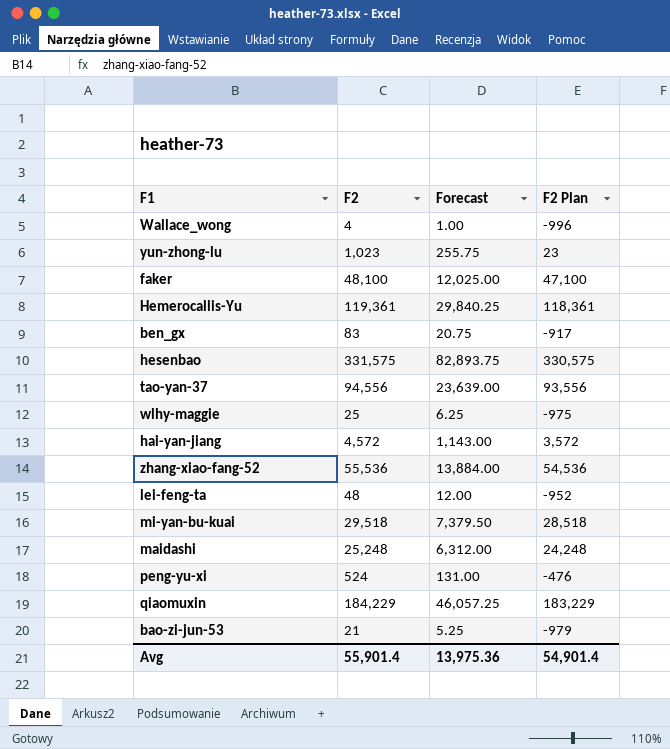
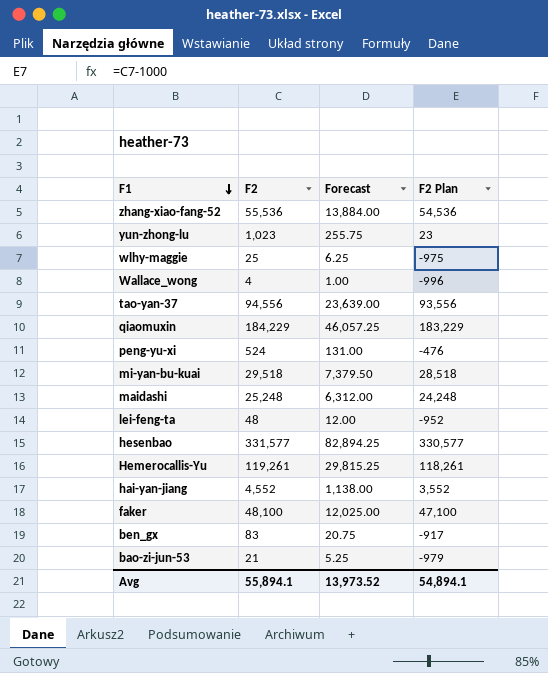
row order: none -> F1 descending
hesenbao | F2: 331,575 -> 331,577
hesenbao | Forecast: 82,893.75 -> 82,894.25
hesenbao | F2 Plan: 330,575 -> 330,577
Hemerocallis-Yu | F2: 119,361 -> 119,261
Hemerocallis-Yu | Forecast: 29,840.25 -> 29,815.25
Hemerocallis-Yu | F2 Plan: 118,361 -> 118,261
hai-yan-jiang | F2: 4,572 -> 4,552
hai-yan-jiang | Forecast: 1,143.00 -> 1,138.00
hai-yan-jiang | F2 Plan: 3,572 -> 3,552
Avg | F2: 55,901.4 -> 55,894.1
Avg | Forecast: 13,975.36 -> 13,973.52
Avg | F2 Plan: 54,901.4 -> 54,894.1

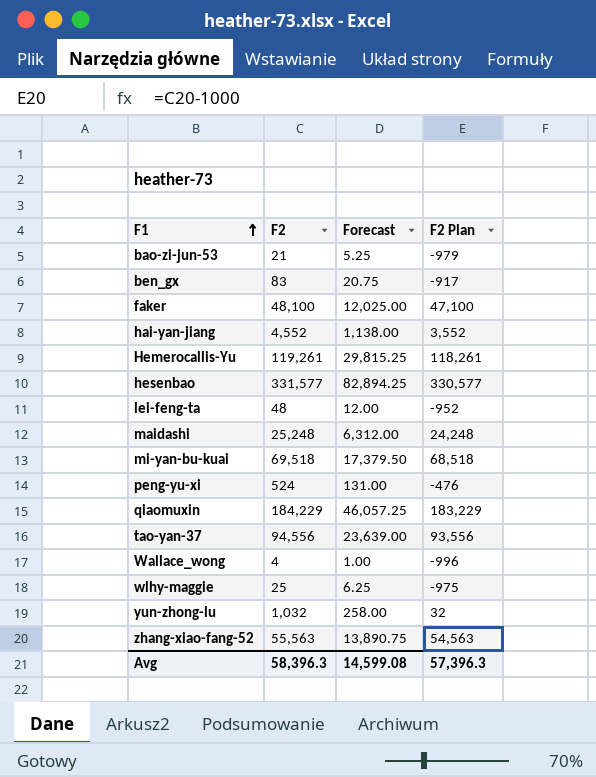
row order: F1 descending -> F1 ascending
mi-yan-bu-kuai | F2: 29,518 -> 69,518
mi-yan-bu-kuai | Forecast: 7,379.50 -> 17,379.50
mi-yan-bu-kuai | F2 Plan: 28,518 -> 68,518
yun-zhong-lu | F2: 1,023 -> 1,032
yun-zhong-lu | Forecast: 255.75 -> 258.00
yun-zhong-lu | F2 Plan: 23 -> 32
zhang-xiao-fang-52 | F2: 55,536 -> 55,563
zhang-xiao-fang-52 | Forecast: 13,884.00 -> 13,890.75
zhang-xiao-fang-52 | F2 Plan: 54,536 -> 54,563
Avg | F2: 55,894.1 -> 58,396.3
Avg | Forecast: 13,973.52 -> 14,599.08
Avg | F2 Plan: 54,894.1 -> 57,396.3

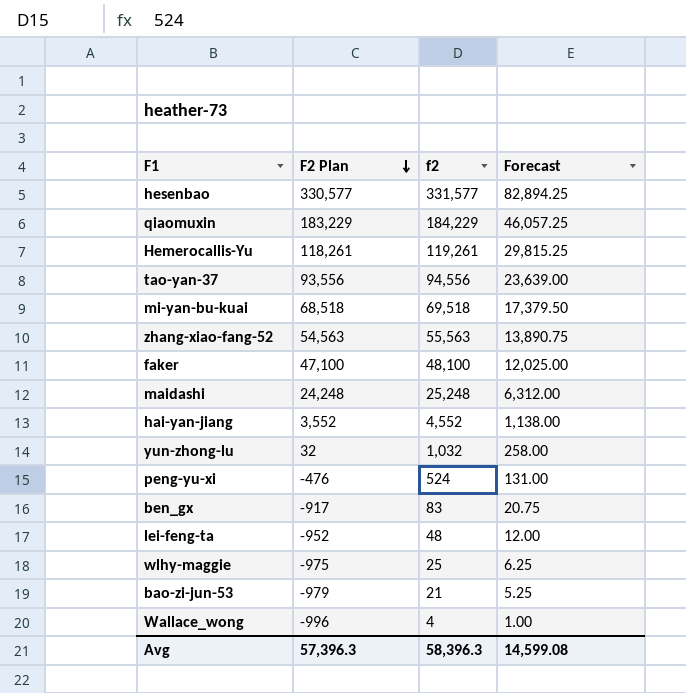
row order: F1 ascending -> F2 Plan descending
column F2 Plan | position: 4 -> 2
column name: F2 -> f2

